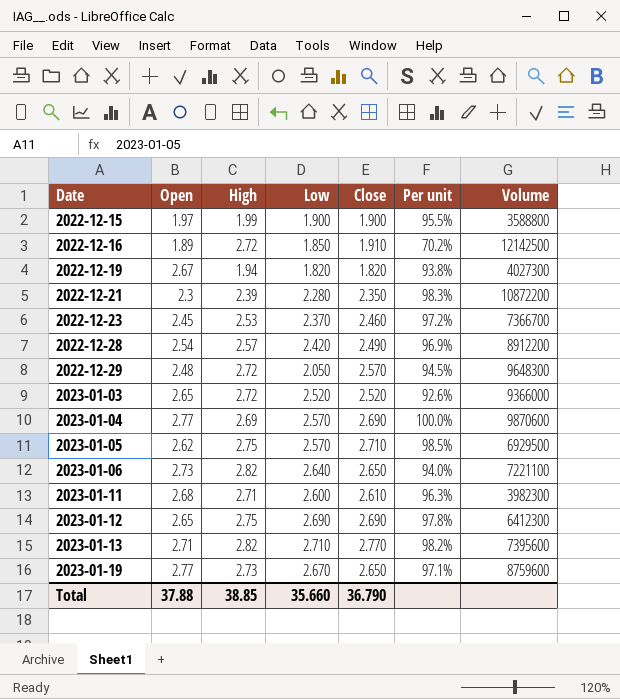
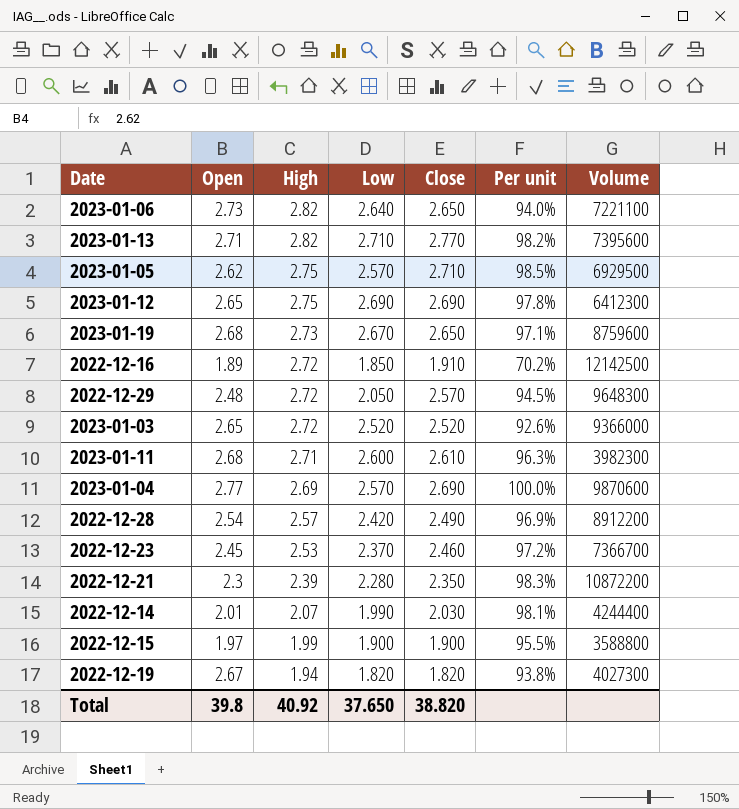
row order: Date ascending -> High descending
2023-01-19 | Open: 2.77 -> 2.68
row 2022-12-14: none -> 2.01 | 2.07 | 1.990 | 2.030 | 98.1% | 4244400
Total | Open: 37.88 -> 39.8
Total | High: 38.85 -> 40.92
Total | Low: 35.660 -> 37.650
Total | Close: 36.790 -> 38.820

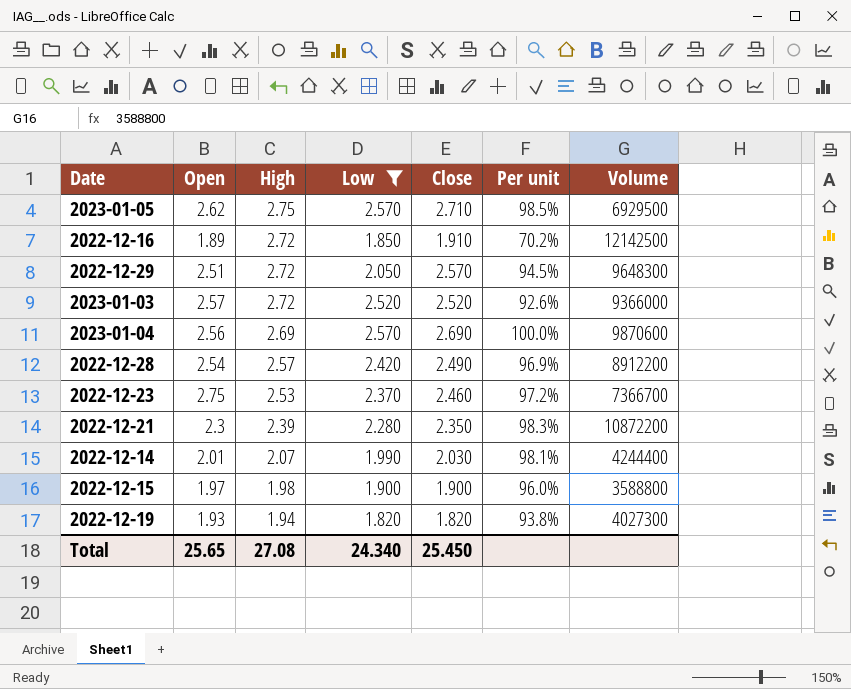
filter: none -> Low <= 2.570
2022-12-29 | Open: 2.48 -> 2.51
2023-01-03 | Open: 2.65 -> 2.57
2023-01-04 | Open: 2.77 -> 2.56
2022-12-23 | Open: 2.45 -> 2.75
2022-12-15 | High: 1.99 -> 1.98
2022-12-15 | Per unit: 95.5% -> 96.0%
2022-12-19 | Open: 2.67 -> 1.93
Total | Open: 39.8 -> 25.65
Total | High: 40.92 -> 27.08
Total | Low: 37.650 -> 24.340
Total | Close: 38.820 -> 25.450

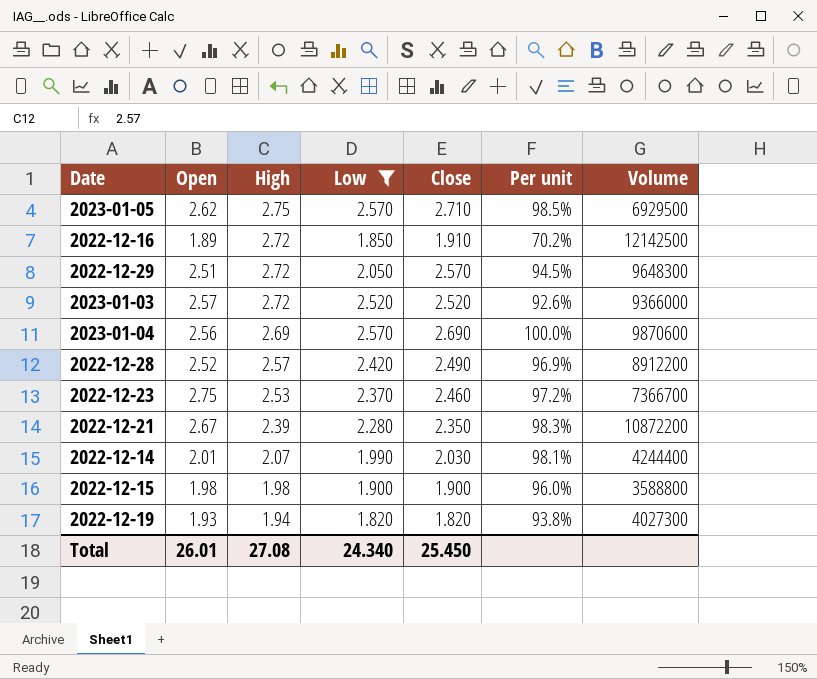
2022-12-28 | Open: 2.54 -> 2.52
2022-12-21 | Open: 2.3 -> 2.67
2022-12-15 | Open: 1.97 -> 1.98
Total | Open: 25.65 -> 26.01

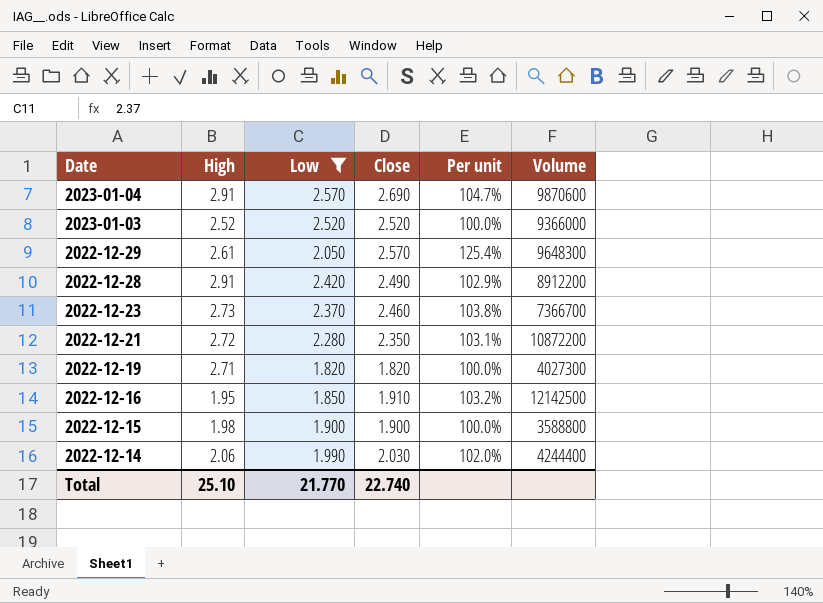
row order: High descending -> Date descending
column Open | position: 2 -> none
column Per unit | formula: [Close] / [High] -> [Close] / [Low]
row 2023-01-05: 2.62 | 2.75 | 2.570 | 2.710 | 98.5% | 6929500 -> none
2023-01-04 | High: 2.69 -> 2.91
2023-01-03 | High: 2.72 -> 2.52
2022-12-29 | High: 2.72 -> 2.61
2022-12-28 | High: 2.57 -> 2.91
2022-12-23 | High: 2.53 -> 2.73
2022-12-21 | High: 2.39 -> 2.72
2022-12-19 | High: 1.94 -> 2.71
2022-12-16 | High: 2.72 -> 1.95
2022-12-14 | High: 2.07 -> 2.06
Total | High: 27.08 -> 25.10
Total | Low: 24.340 -> 21.770
Total | Close: 25.450 -> 22.740

